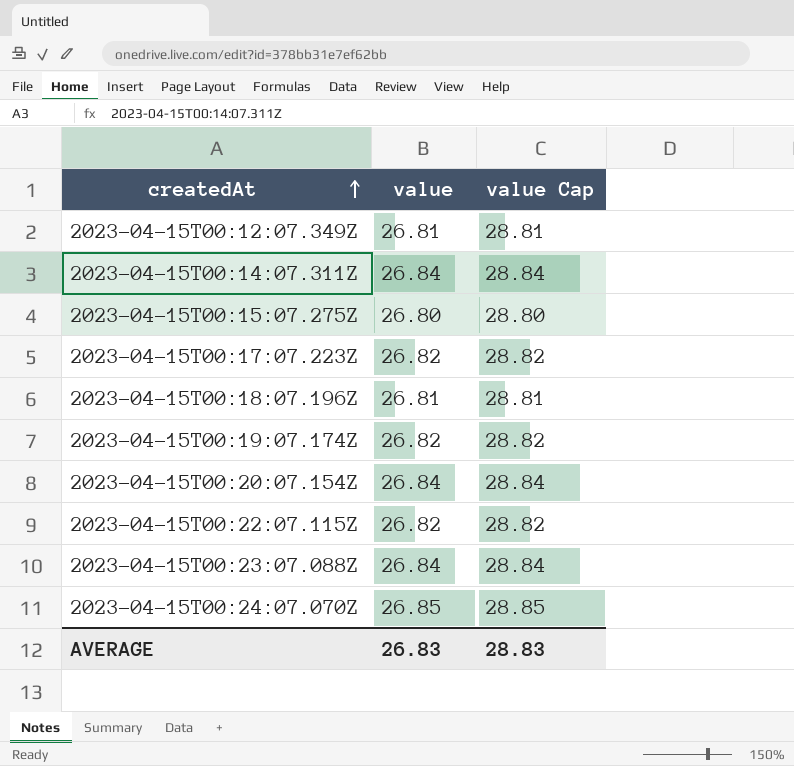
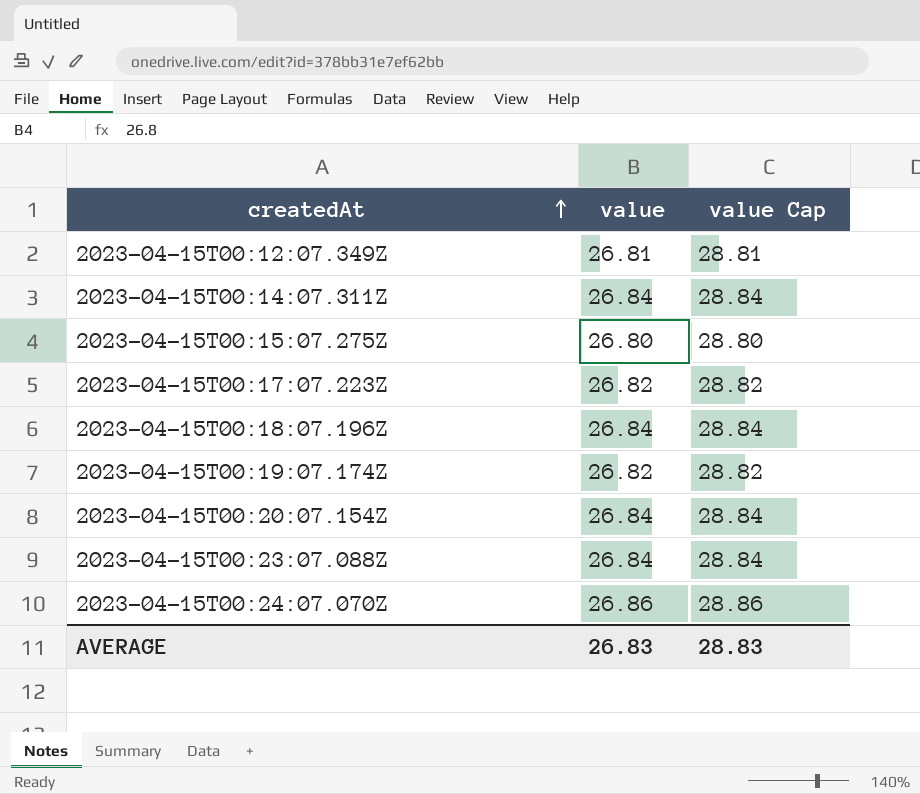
row 2023-04-15T00:22:07.115Z: 26.82 | 28.82 -> none
2023-04-15T00:18:07.196Z | value: 26.81 -> 26.84
2023-04-15T00:18:07.196Z | value Cap: 28.81 -> 28.84
2023-04-15T00:24:07.070Z | value: 26.85 -> 26.86
2023-04-15T00:24:07.070Z | value Cap: 28.85 -> 28.86

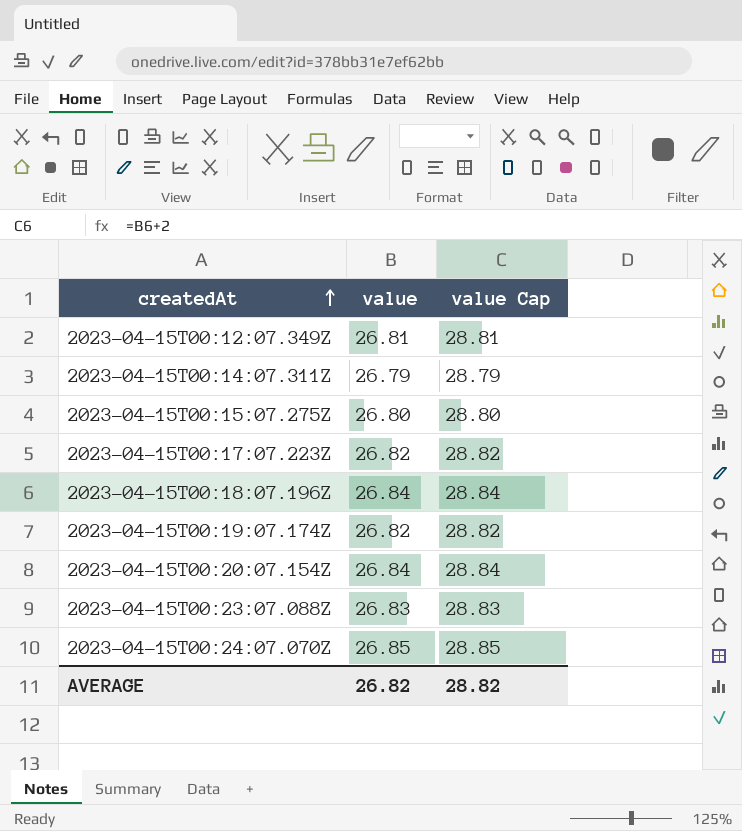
2023-04-15T00:14:07.311Z | value: 26.84 -> 26.79
2023-04-15T00:14:07.311Z | value Cap: 28.84 -> 28.79
2023-04-15T00:23:07.088Z | value: 26.84 -> 26.83
2023-04-15T00:23:07.088Z | value Cap: 28.84 -> 28.83
2023-04-15T00:24:07.070Z | value: 26.86 -> 26.85
2023-04-15T00:24:07.070Z | value Cap: 28.86 -> 28.85
AVERAGE | value: 26.83 -> 26.82
AVERAGE | value Cap: 28.83 -> 28.82

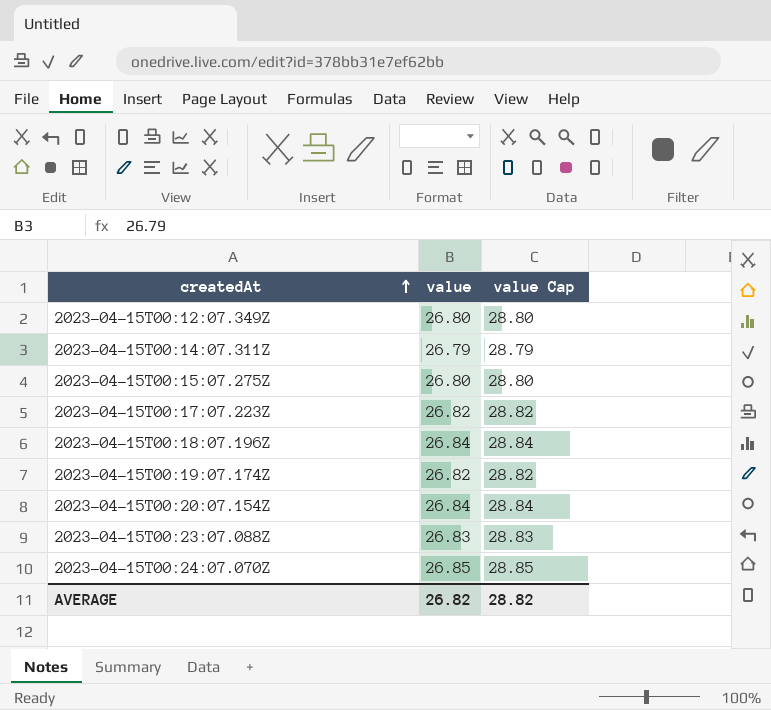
2023-04-15T00:12:07.349Z | value: 26.81 -> 26.80
2023-04-15T00:12:07.349Z | value Cap: 28.81 -> 28.80

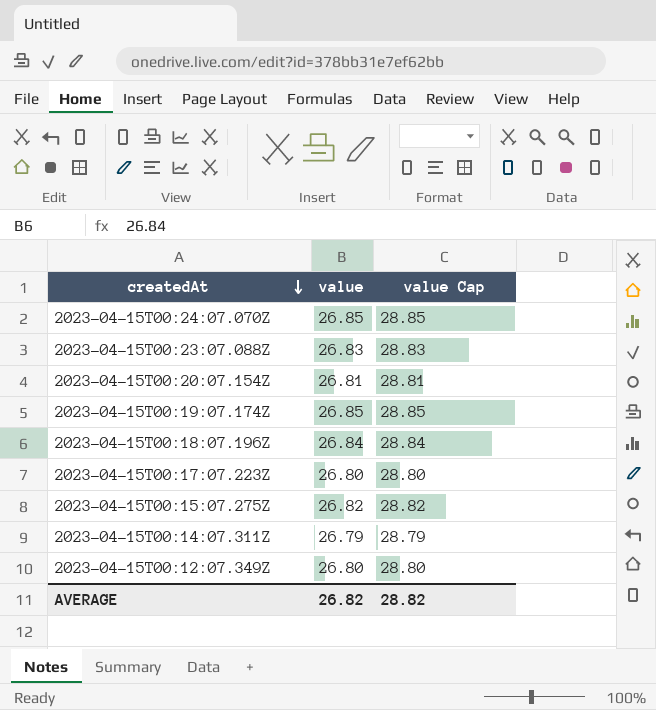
row order: createdAt ascending -> createdAt descending
2023-04-15T00:20:07.154Z | value: 26.84 -> 26.81
2023-04-15T00:20:07.154Z | value Cap: 28.84 -> 28.81
2023-04-15T00:19:07.174Z | value: 26.82 -> 26.85
2023-04-15T00:19:07.174Z | value Cap: 28.82 -> 28.85
2023-04-15T00:17:07.223Z | value: 26.82 -> 26.80
2023-04-15T00:17:07.223Z | value Cap: 28.82 -> 28.80
2023-04-15T00:15:07.275Z | value: 26.80 -> 26.82
2023-04-15T00:15:07.275Z | value Cap: 28.80 -> 28.82

